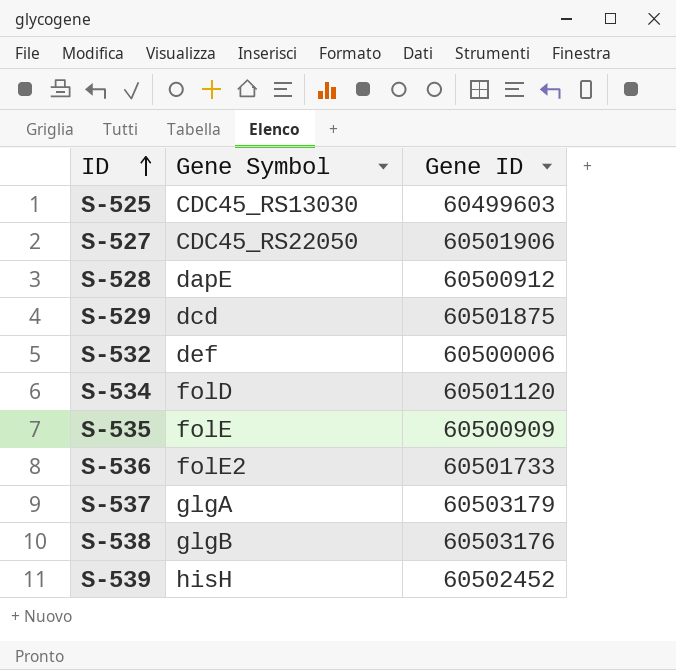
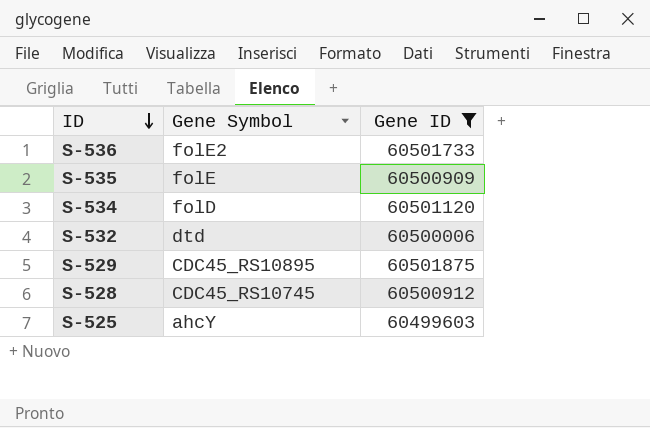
filter: none -> Gene ID <= 60501875
row order: ID ascending -> ID descending
S-532 | Gene Symbol: def -> dtd
S-529 | Gene Symbol: dcd -> CDC45_RS10895
S-528 | Gene Symbol: dapE -> CDC45_RS10745
S-525 | Gene Symbol: CDC45_RS13030 -> ahcY

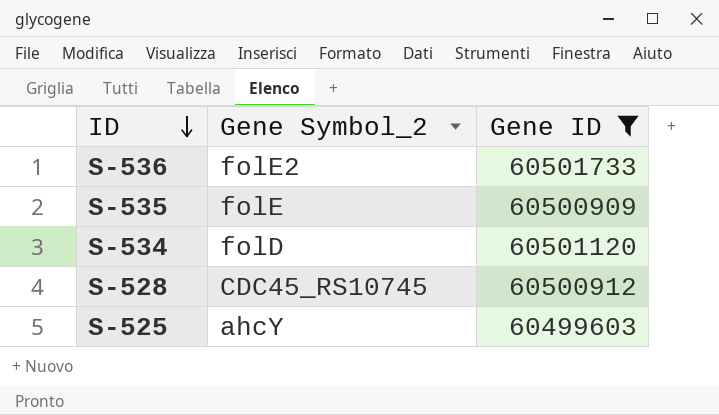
column name: Gene Symbol -> Gene Symbol_2
row S-532: dtd | 60500006 -> none
row S-529: CDC45_RS10895 | 60501875 -> none

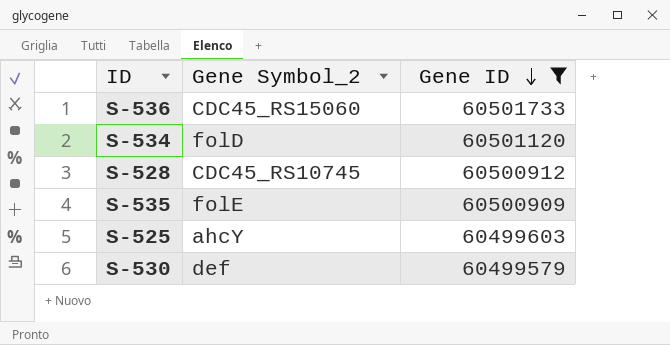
row order: ID descending -> Gene ID descending
S-536 | Gene Symbol_2: folE2 -> CDC45_RS15060
row S-530: none -> def | 60499579

